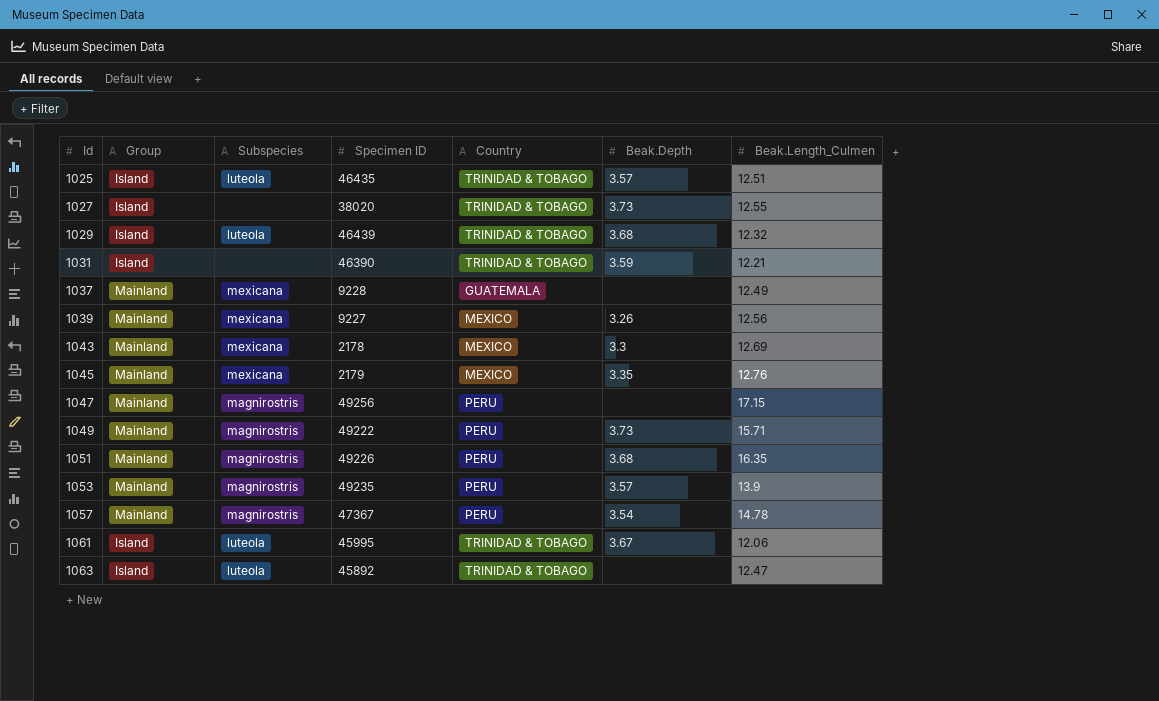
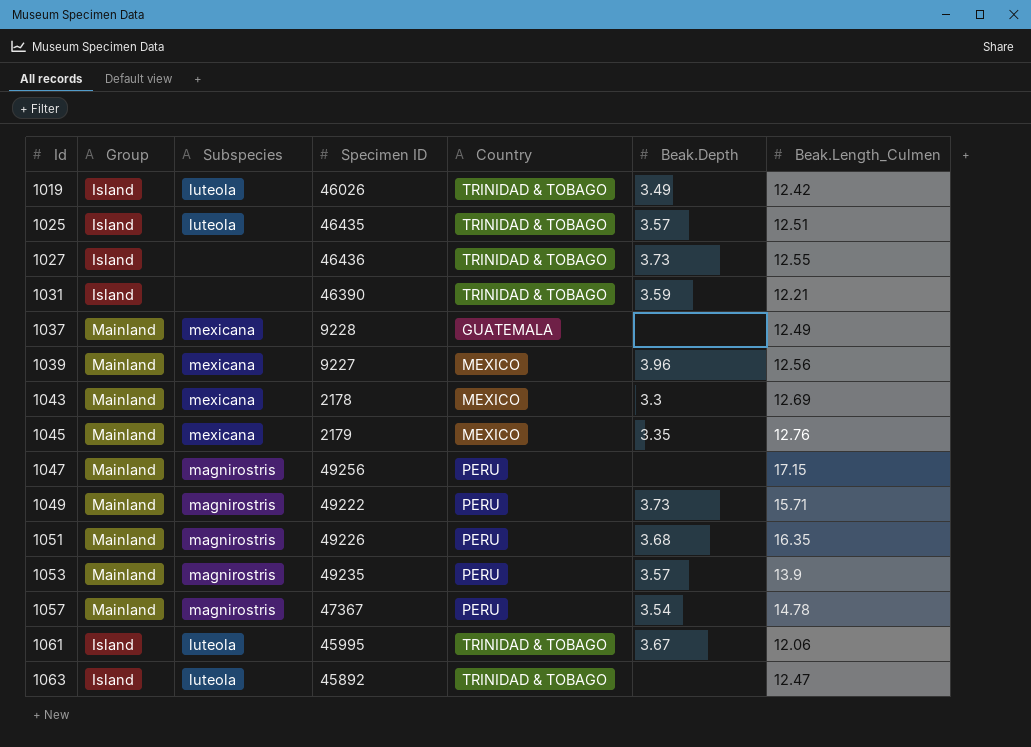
row 1029: Island | luteola | 46439 | TRINIDAD & TOBAGO | 3.68 | 12.32 -> none
row 1019: none -> Island | luteola | 46026 | TRINIDAD & TOBAGO | 3.49 | 12.42
1027 | Specimen ID: 38020 -> 46436
1039 | Beak.Depth: 3.26 -> 3.96

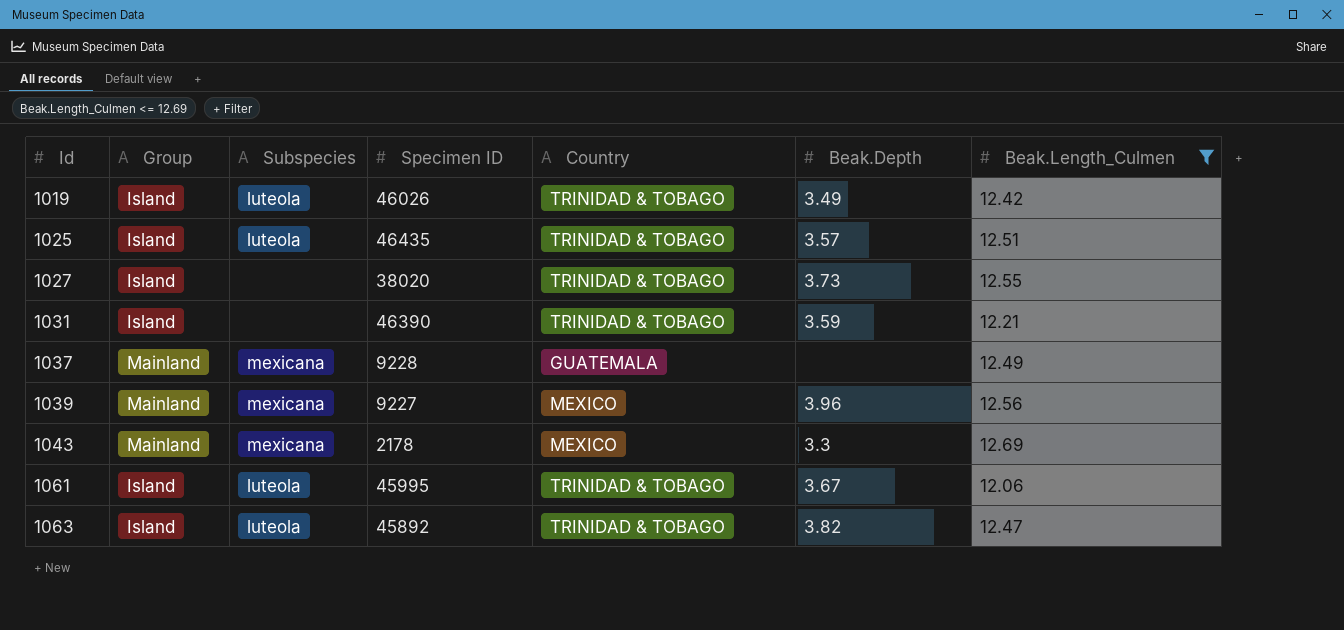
filter: none -> Beak.Length_Culmen <= 12.69
1027 | Specimen ID: 46436 -> 38020
1063 | Beak.Depth: none -> 3.82

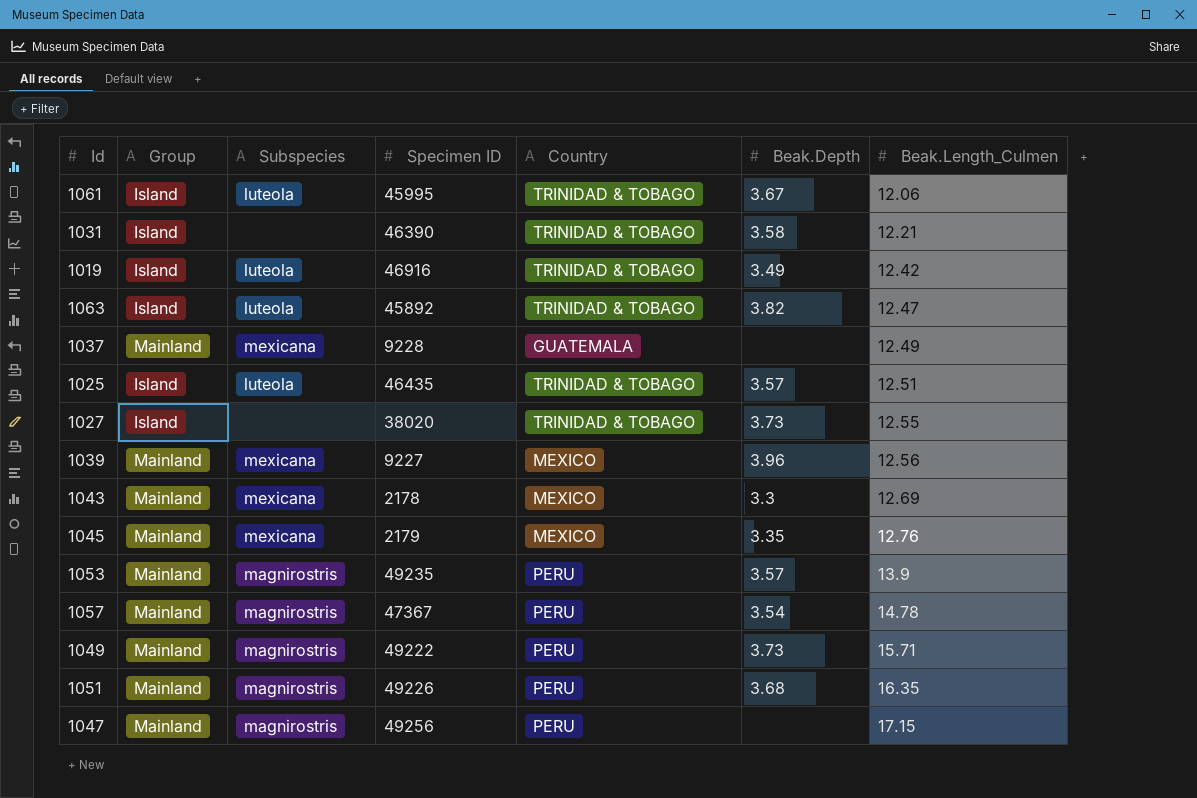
filter: Beak.Length_Culmen <= 12.69 -> none
row order: Id ascending -> Beak.Length_Culmen ascending
1031 | Beak.Depth: 3.59 -> 3.58
1019 | Specimen ID: 46026 -> 46916

